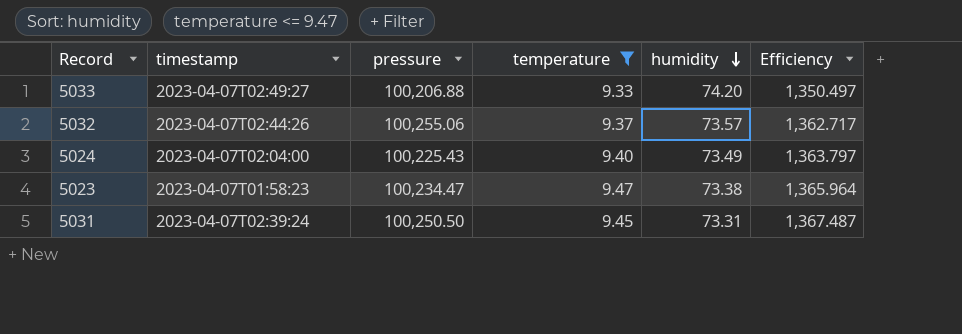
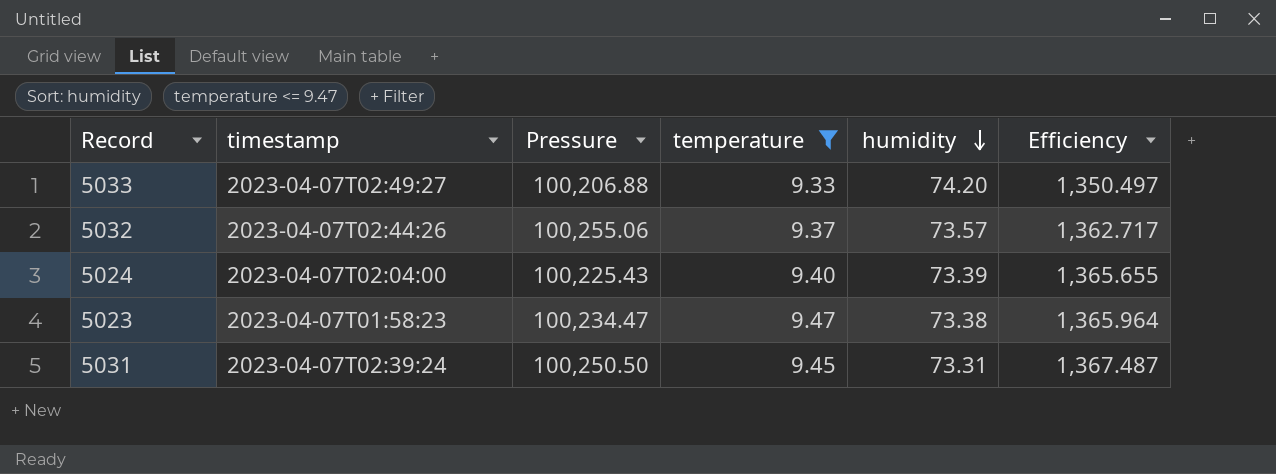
column name: pressure -> Pressure
5024 | humidity: 73.49 -> 73.39
5024 | Efficiency: 1,363.797 -> 1,365.655

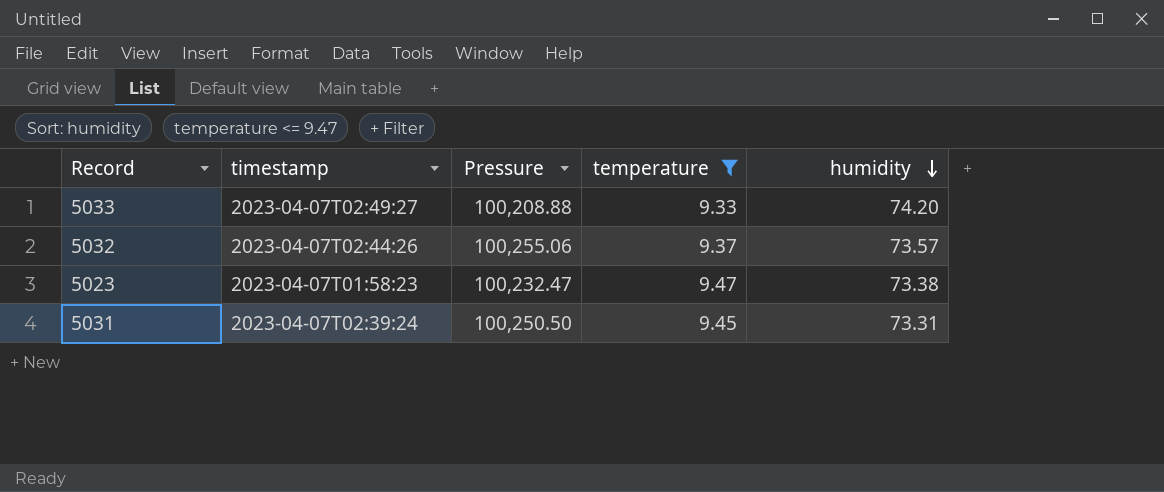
column Efficiency | formula: [Pressure] / [humidity] -> none
row 5024: 2023-04-07T02:04:00 | 100,225.43 | 9.40 | 73.39 | 1,365.655 -> none
5033 | Pressure: 100,206.88 -> 100,208.88
5023 | Pressure: 100,234.47 -> 100,232.47

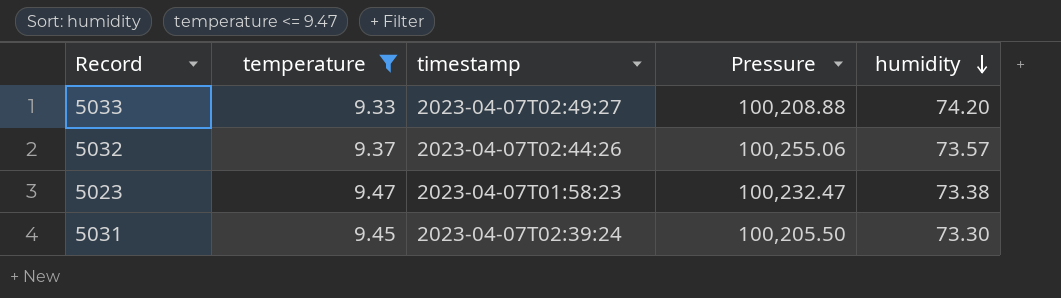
column temperature | position: 4 -> 2
5031 | Pressure: 100,250.50 -> 100,205.50
5031 | humidity: 73.31 -> 73.30

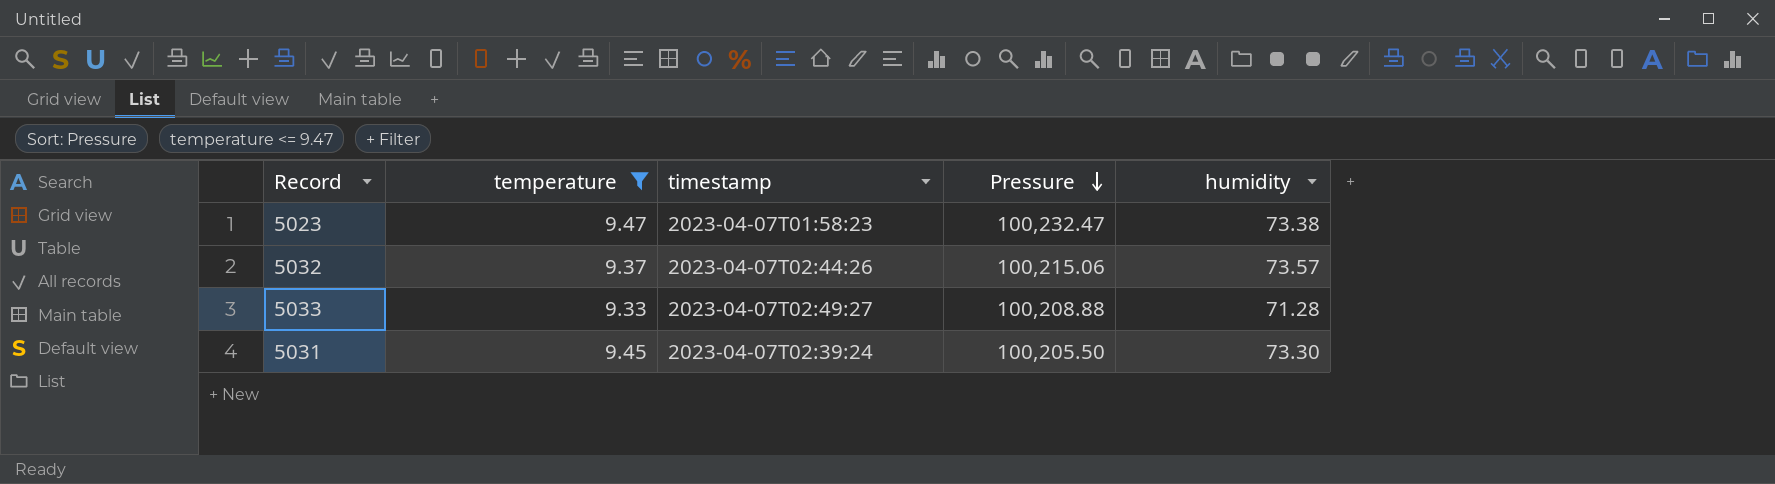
row order: humidity descending -> Pressure descending
5032 | Pressure: 100,255.06 -> 100,215.06
5033 | humidity: 74.20 -> 71.28

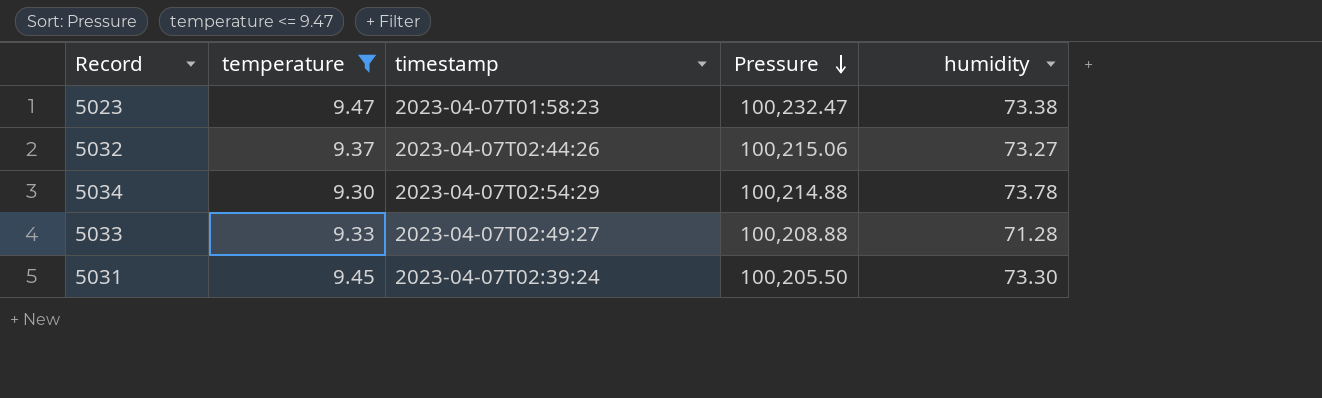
5032 | humidity: 73.57 -> 73.27
row 5034: none -> 9.30 | 2023-04-07T02:54:29 | 100,214.88 | 73.78

